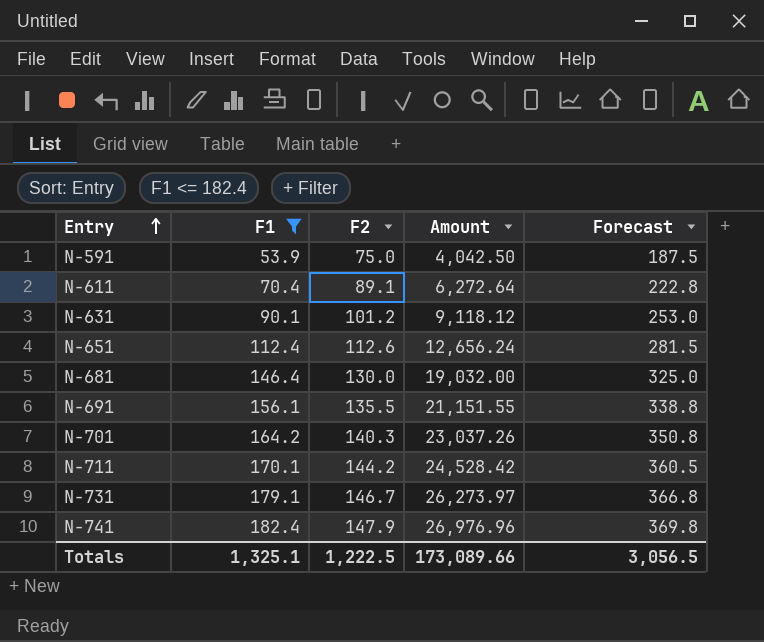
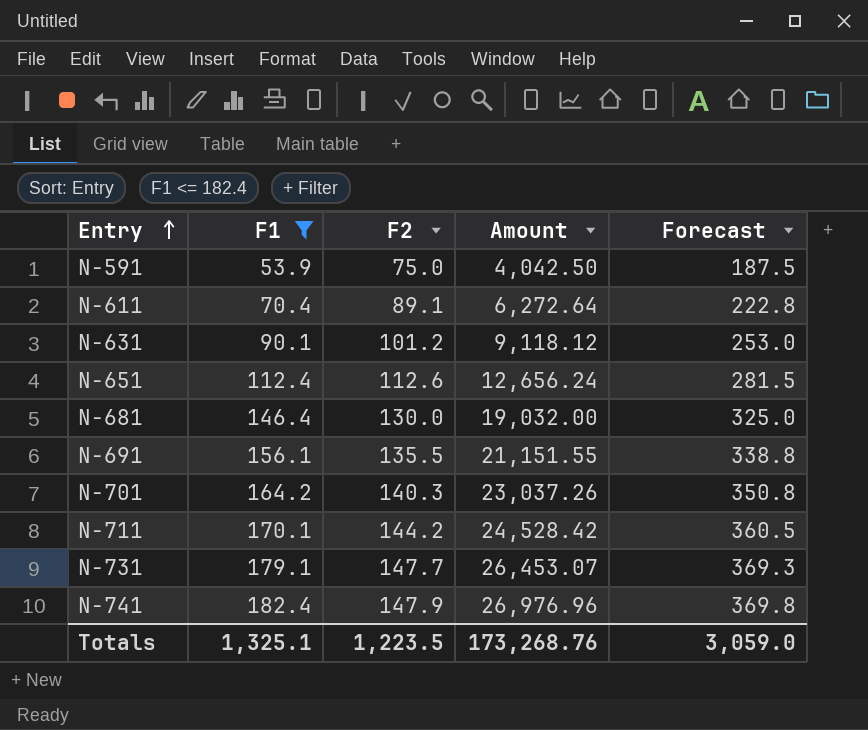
N-731 | F2: 146.7 -> 147.7
N-731 | Amount: 26,273.97 -> 26,453.07
N-731 | Forecast: 366.8 -> 369.3
Totals | F2: 1,222.5 -> 1,223.5
Totals | Amount: 173,089.66 -> 173,268.76
Totals | Forecast: 3,056.5 -> 3,059.0

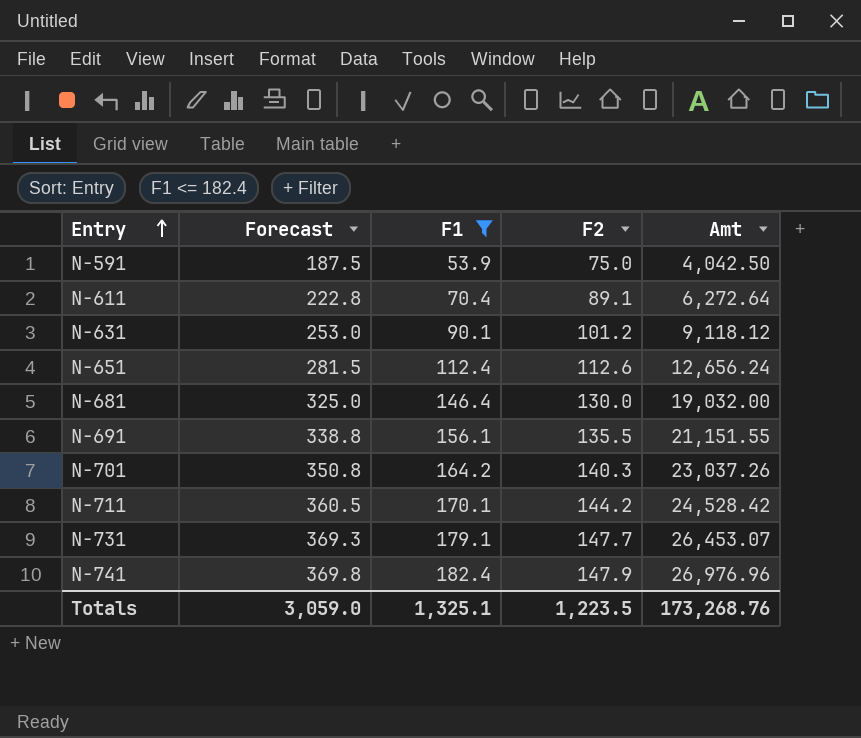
column Forecast | position: 5 -> 2
column name: Amount -> Amt

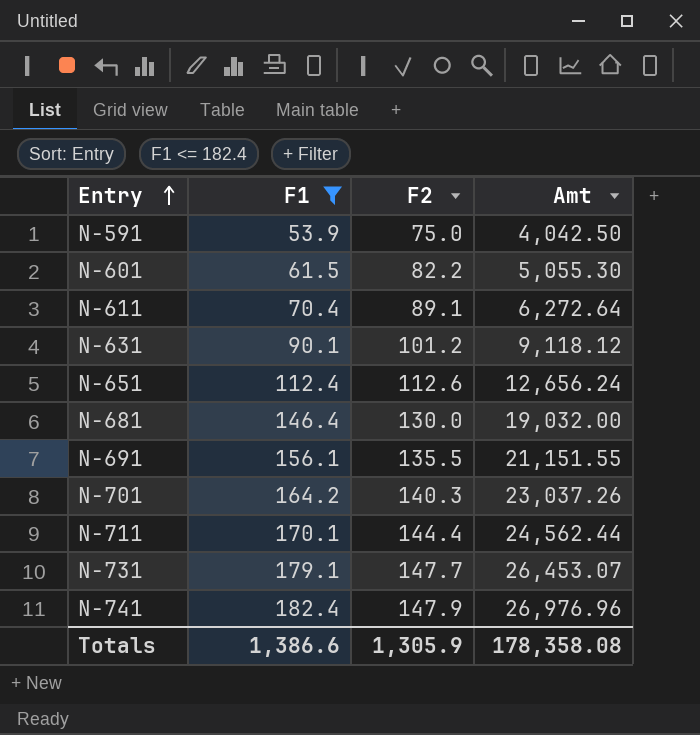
column Forecast | formula: [F2] * 2.5 -> none
row N-601: none -> 61.5 | 82.2 | 5,055.30
N-711 | F2: 144.2 -> 144.4
N-711 | Amt: 24,528.42 -> 24,562.44
Totals | F1: 1,325.1 -> 1,386.6
Totals | F2: 1,223.5 -> 1,305.9
Totals | Amt: 173,268.76 -> 178,358.08

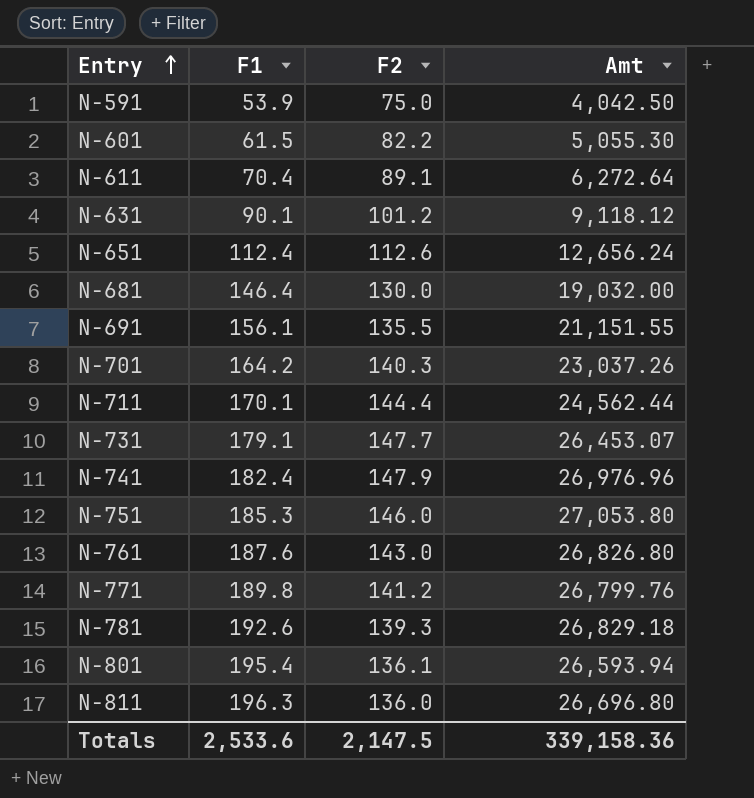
filter: F1 <= 182.4 -> none
Totals | F1: 1,386.6 -> 2,533.6
Totals | F2: 1,305.9 -> 2,147.5
Totals | Amt: 178,358.08 -> 339,158.36

